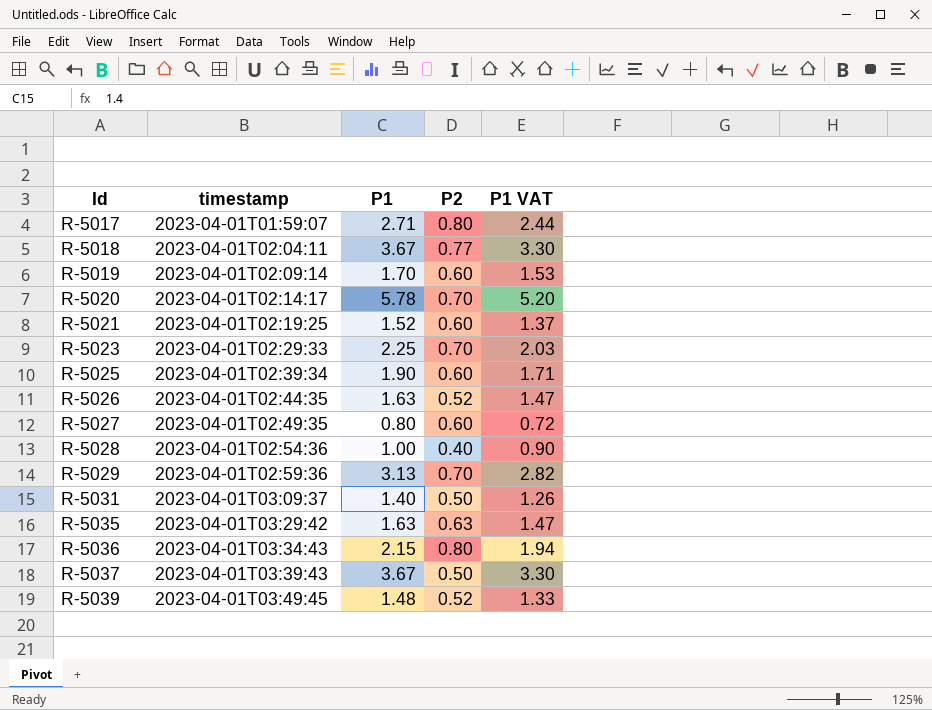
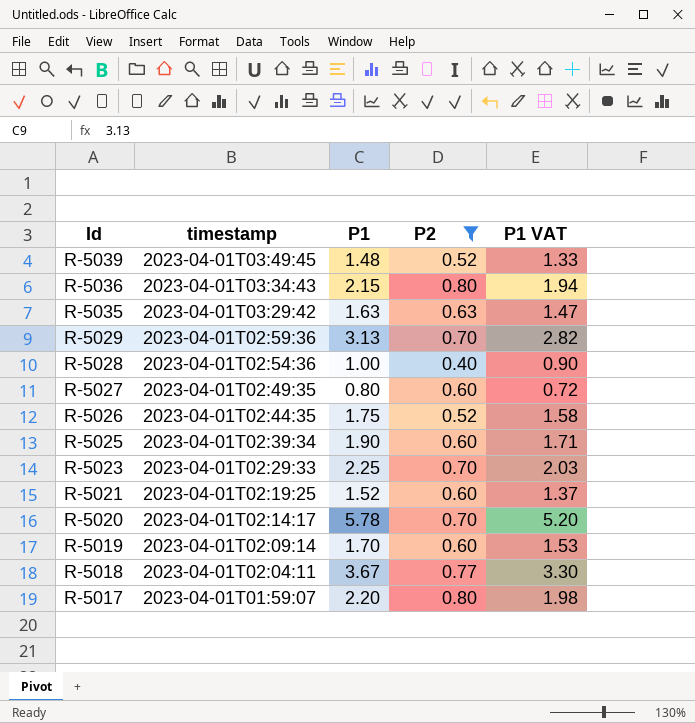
filter: none -> P2 != 0.50
row order: Id ascending -> Id descending
R-5026 | P1: 1.63 -> 1.75
R-5026 | P1 VAT: 1.47 -> 1.58
R-5017 | P1: 2.71 -> 2.20
R-5017 | P1 VAT: 2.44 -> 1.98

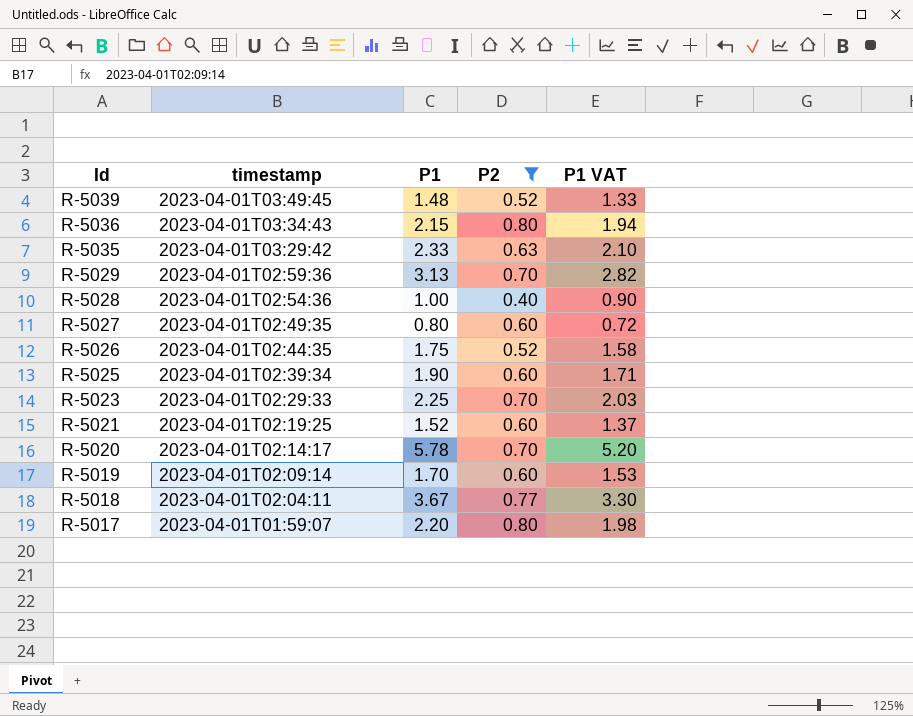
R-5035 | P1: 1.63 -> 2.33
R-5035 | P1 VAT: 1.47 -> 2.10

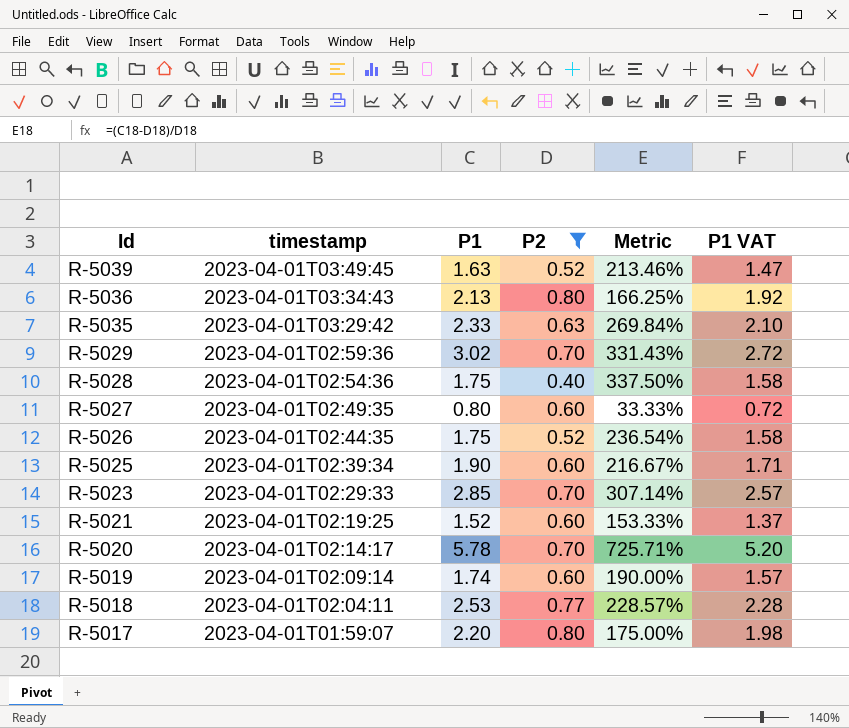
column Metric | formula: none -> ([P1] - [P2]) / [P2]
R-5039 | P1: 1.48 -> 1.63
R-5039 | P1 VAT: 1.33 -> 1.47
R-5036 | P1: 2.15 -> 2.13
R-5036 | P1 VAT: 1.94 -> 1.92
R-5029 | P1: 3.13 -> 3.02
R-5029 | P1 VAT: 2.82 -> 2.72
R-5028 | P1: 1.00 -> 1.75
R-5028 | P1 VAT: 0.90 -> 1.58
R-5023 | P1: 2.25 -> 2.85
R-5023 | P1 VAT: 2.03 -> 2.57
R-5019 | P1: 1.70 -> 1.74
R-5019 | P1 VAT: 1.53 -> 1.57
R-5018 | P1: 3.67 -> 2.53
R-5018 | P1 VAT: 3.30 -> 2.28

